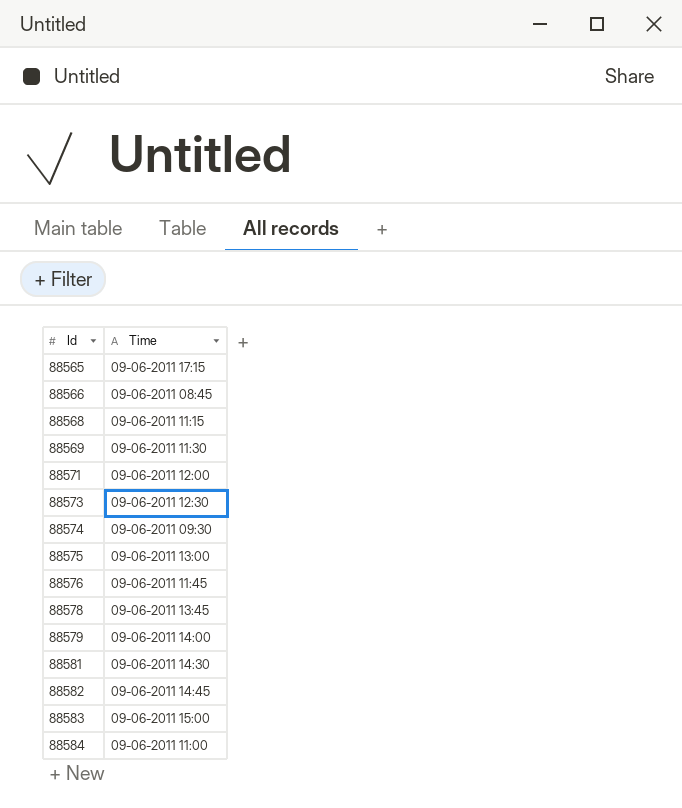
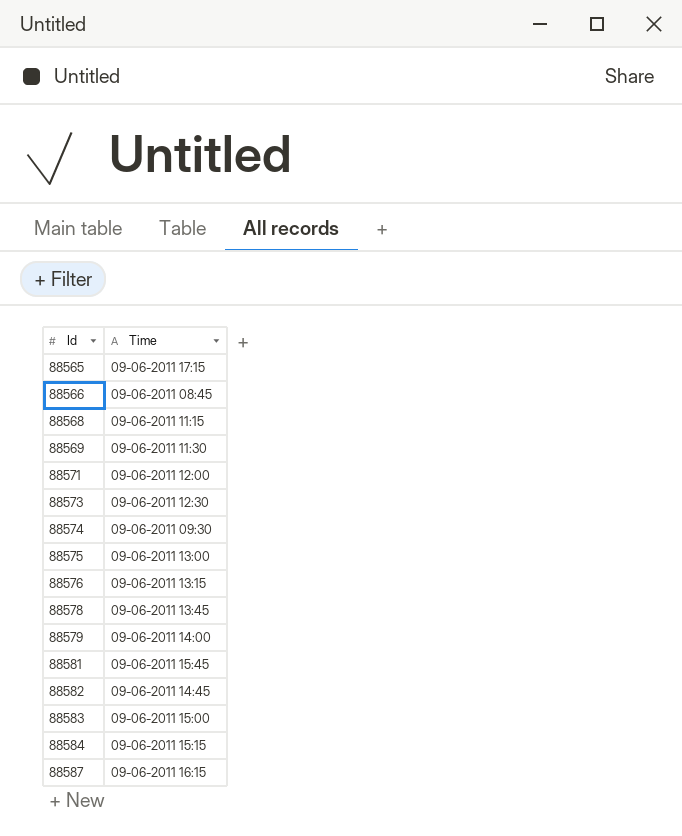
88576 | Time: 09-06-2011 11:45 -> 09-06-2011 13:15
88581 | Time: 09-06-2011 14:30 -> 09-06-2011 15:45
88584 | Time: 09-06-2011 11:00 -> 09-06-2011 15:15
row 88587: none -> 09-06-2011 16:15

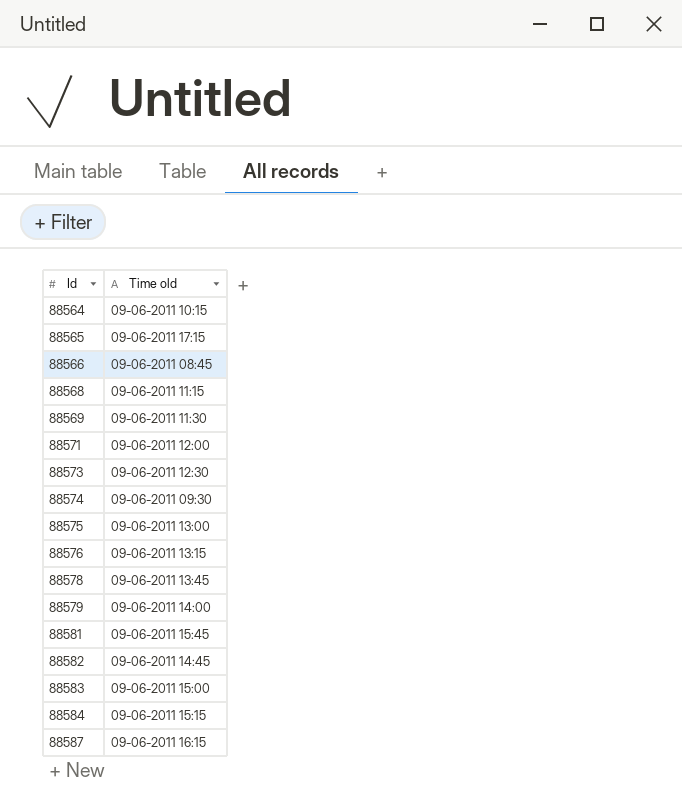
column name: Time -> Time old
row 88564: none -> 09-06-2011 10:15

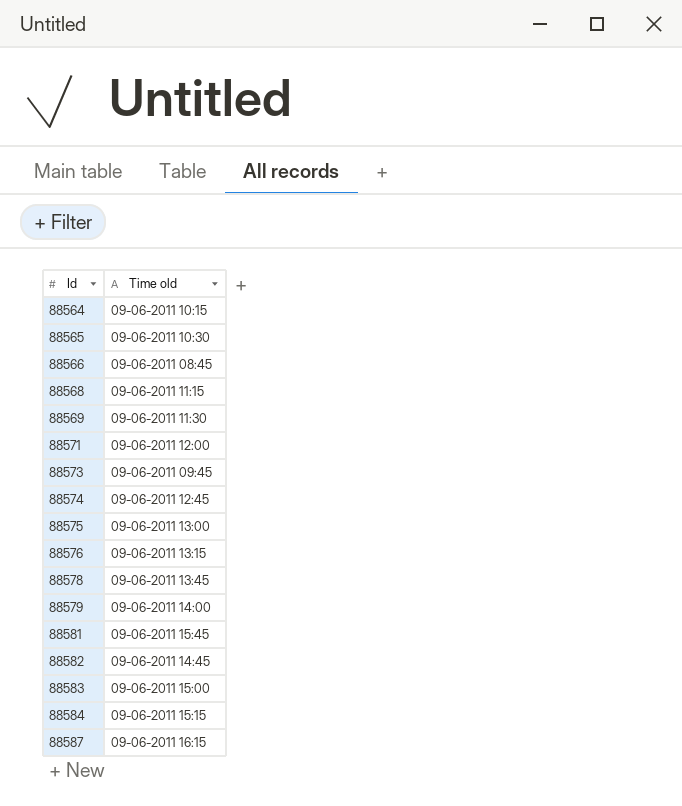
88565 | Time old: 09-06-2011 17:15 -> 09-06-2011 10:30
88573 | Time old: 09-06-2011 12:30 -> 09-06-2011 09:45
88574 | Time old: 09-06-2011 09:30 -> 09-06-2011 12:45

